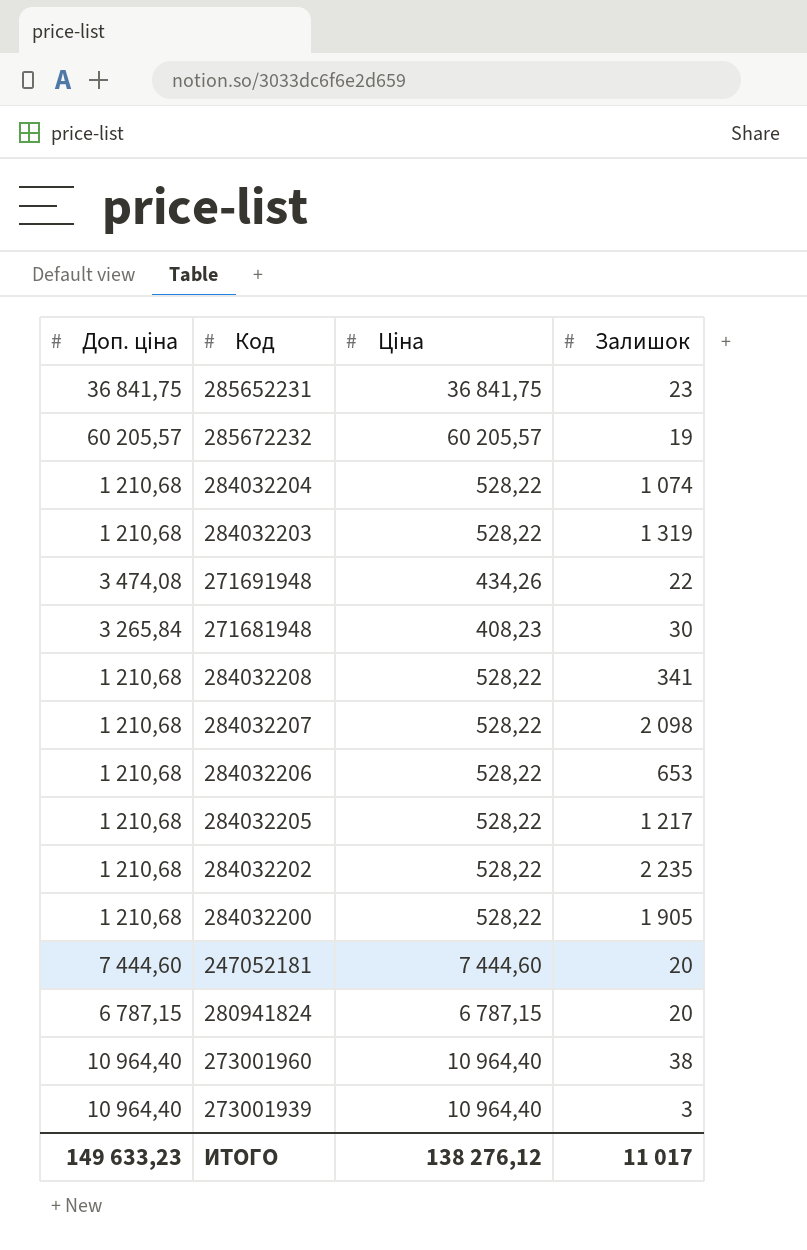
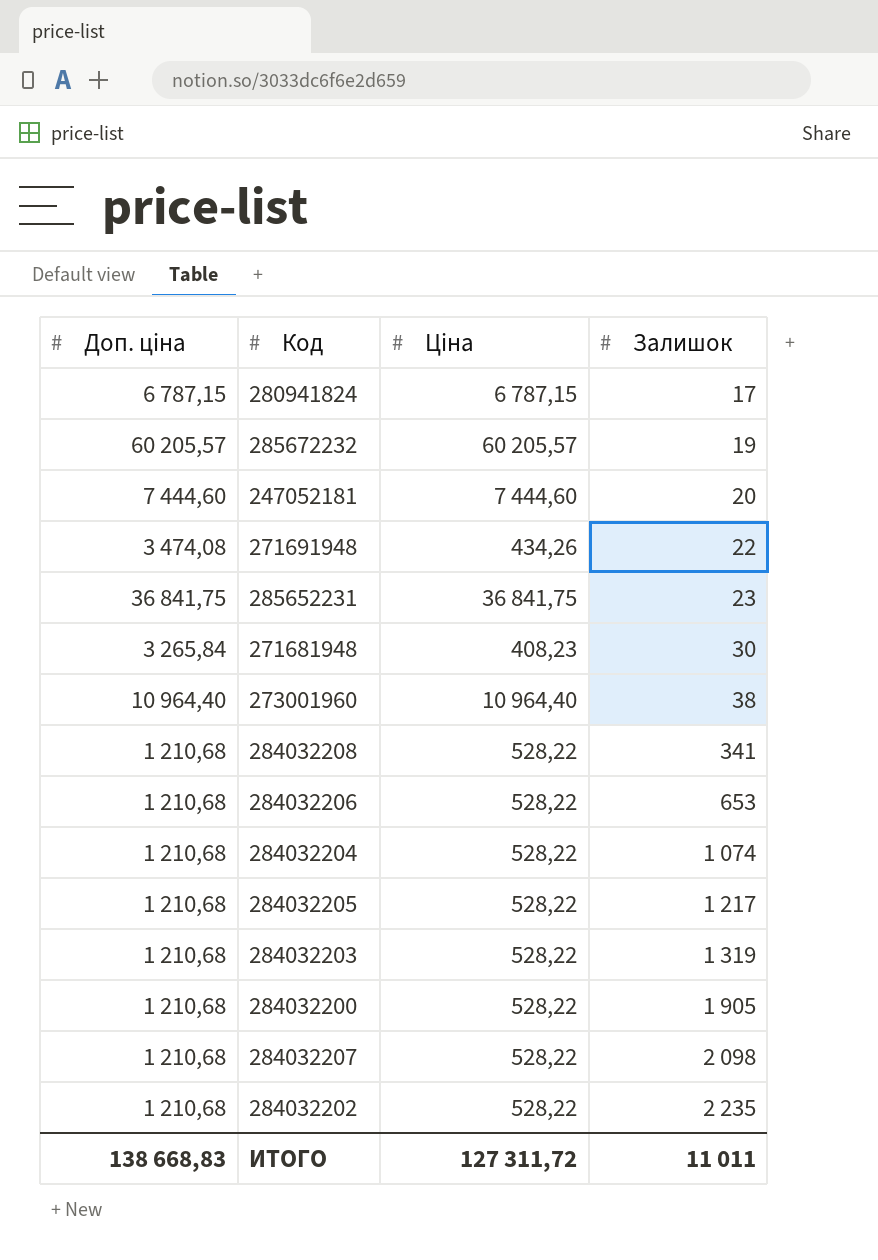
row order: none -> Залишок ascending
row 273001939: 10 964,40 | 10 964,40 | 3 -> none
280941824 | Залишок: 20 -> 17
ИТОГО | Доп. ціна: 149 633,23 -> 138 668,83
ИТОГО | Ціна: 138 276,12 -> 127 311,72
ИТОГО | Залишок: 11 017 -> 11 011

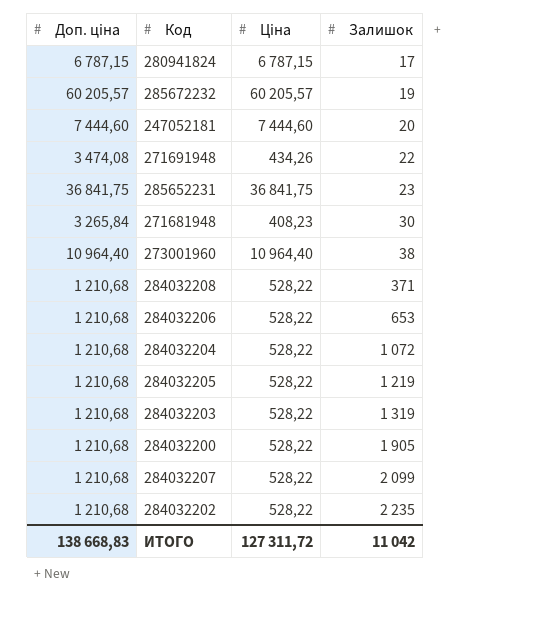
284032208 | Залишок: 341 -> 371
284032204 | Залишок: 1 074 -> 1 072
284032205 | Залишок: 1 217 -> 1 219
284032207 | Залишок: 2 098 -> 2 099
ИТОГО | Залишок: 11 011 -> 11 042

